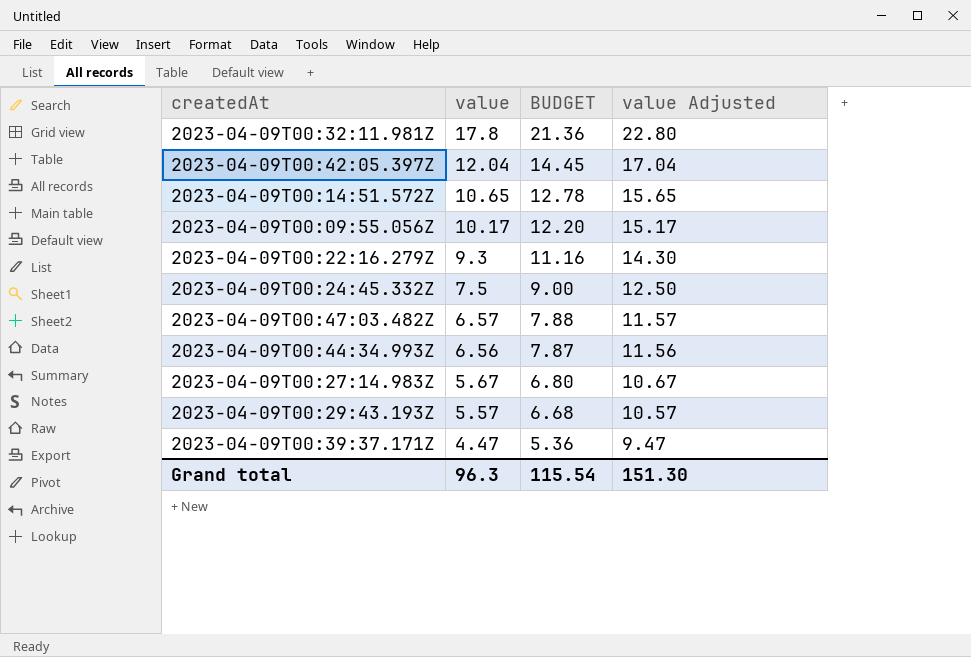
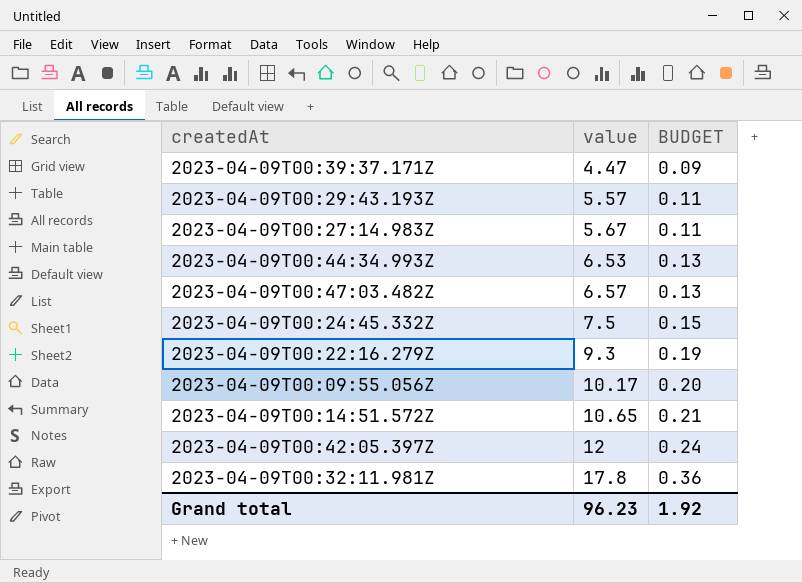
row order: value descending -> value ascending
column value Adjusted | formula: [value] + 5 -> none
column BUDGET | formula: [value] * 1.2 -> [value] * 0.02
2023-04-09T00:44:34.993Z | value: 6.56 -> 6.53
2023-04-09T00:42:05.397Z | value: 12.04 -> 12
Grand total | value: 96.3 -> 96.23
Grand total | BUDGET: 115.54 -> 1.92

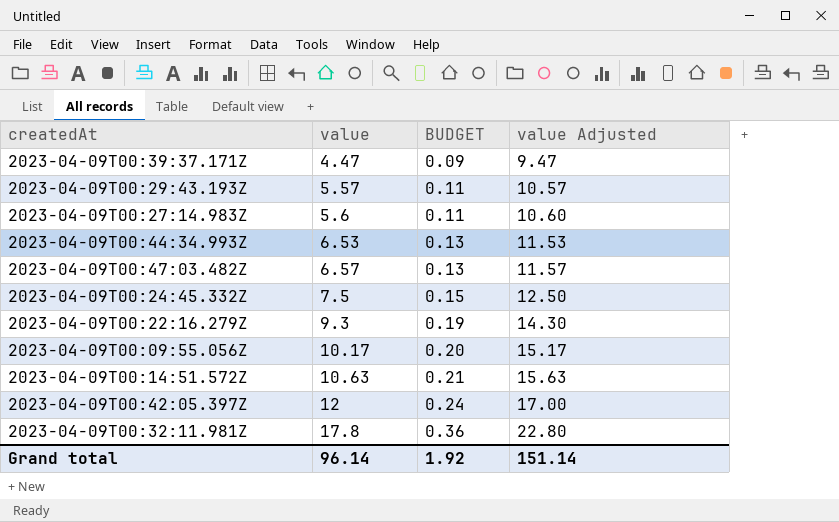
column value Adjusted | formula: none -> [value] + 5
2023-04-09T00:27:14.983Z | value: 5.67 -> 5.6
2023-04-09T00:14:51.572Z | value: 10.65 -> 10.63
Grand total | value: 96.23 -> 96.14

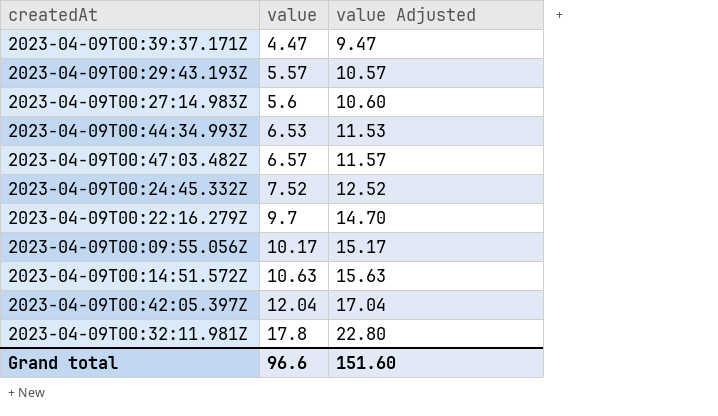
column BUDGET | formula: [value] * 0.02 -> none
2023-04-09T00:24:45.332Z | value: 7.5 -> 7.52
2023-04-09T00:24:45.332Z | value Adjusted: 12.50 -> 12.52
2023-04-09T00:22:16.279Z | value: 9.3 -> 9.7
2023-04-09T00:22:16.279Z | value Adjusted: 14.30 -> 14.70
2023-04-09T00:42:05.397Z | value: 12 -> 12.04
2023-04-09T00:42:05.397Z | value Adjusted: 17.00 -> 17.04
Grand total | value: 96.14 -> 96.6
Grand total | value Adjusted: 151.14 -> 151.60

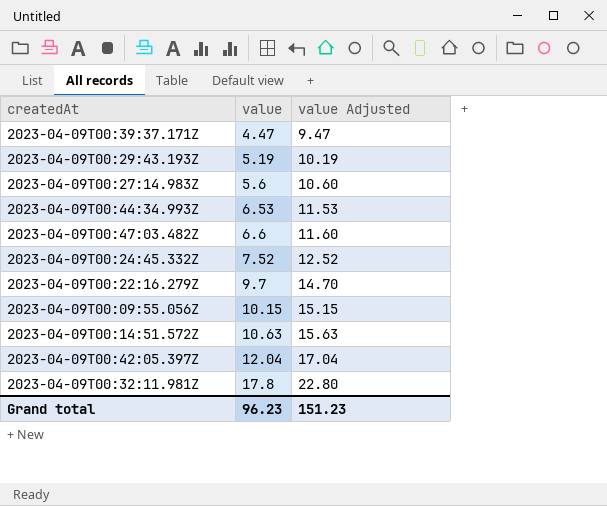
2023-04-09T00:29:43.193Z | value: 5.57 -> 5.19
2023-04-09T00:29:43.193Z | value Adjusted: 10.57 -> 10.19
2023-04-09T00:47:03.482Z | value: 6.57 -> 6.6
2023-04-09T00:47:03.482Z | value Adjusted: 11.57 -> 11.60
2023-04-09T00:09:55.056Z | value: 10.17 -> 10.15
2023-04-09T00:09:55.056Z | value Adjusted: 15.17 -> 15.15
Grand total | value: 96.6 -> 96.23
Grand total | value Adjusted: 151.60 -> 151.23

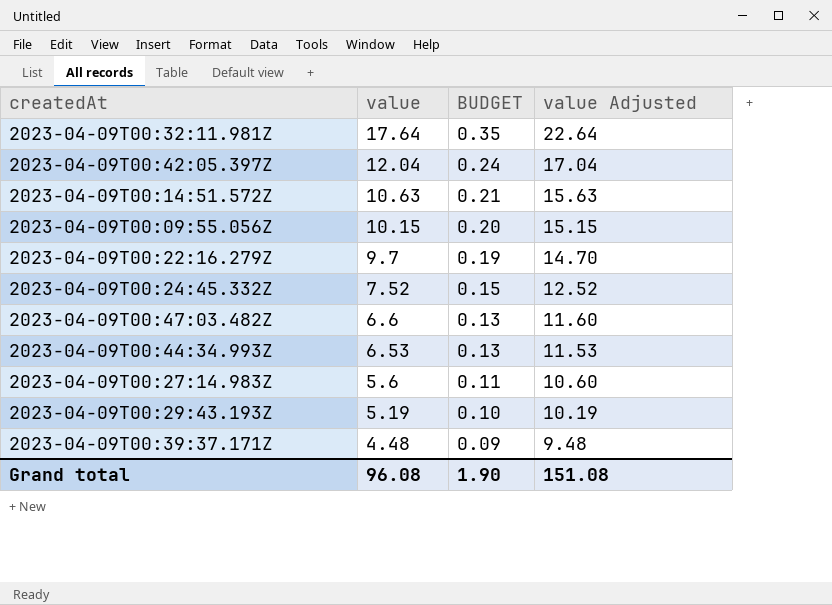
row order: value ascending -> value descending
column BUDGET | formula: none -> [value] * 0.02
2023-04-09T00:32:11.981Z | value: 17.8 -> 17.64
2023-04-09T00:32:11.981Z | value Adjusted: 22.80 -> 22.64
2023-04-09T00:39:37.171Z | value: 4.47 -> 4.48
2023-04-09T00:39:37.171Z | value Adjusted: 9.47 -> 9.48
Grand total | value: 96.23 -> 96.08
Grand total | value Adjusted: 151.23 -> 151.08

